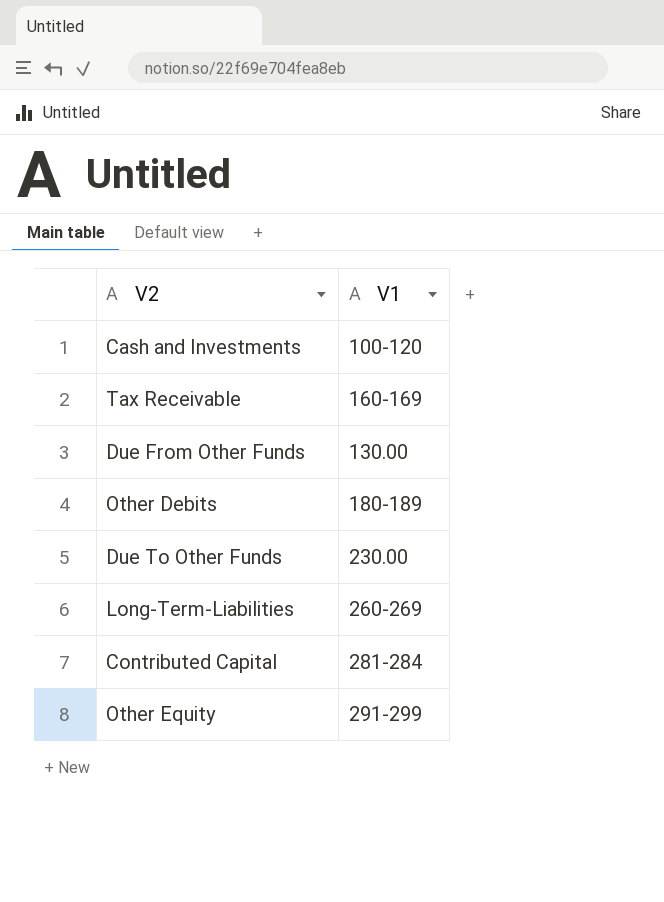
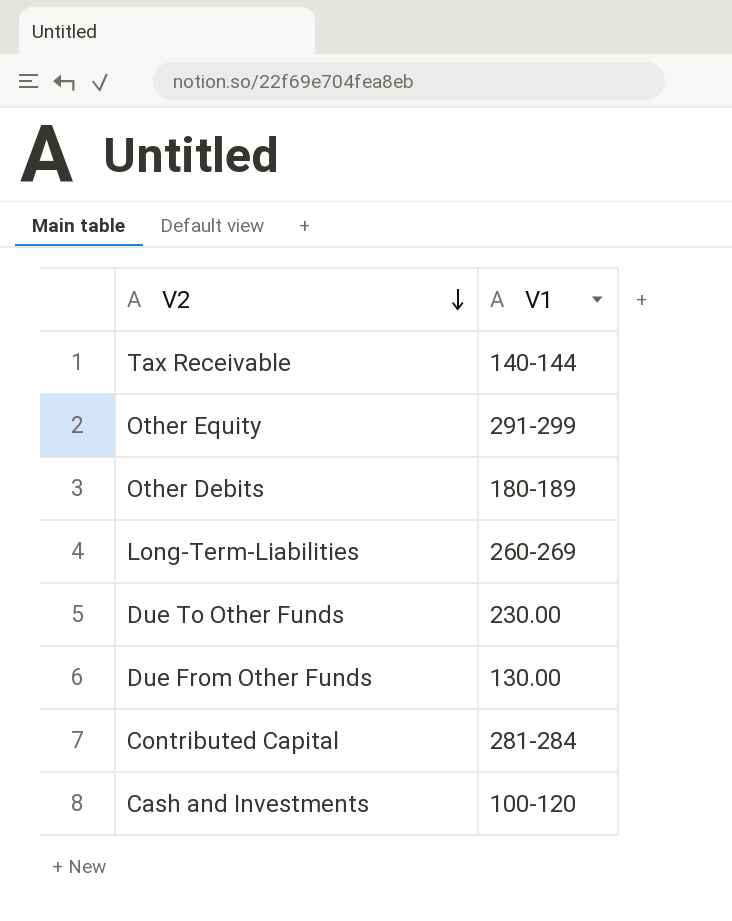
row order: none -> V2 descending
Tax Receivable | V1: 160-169 -> 140-144

